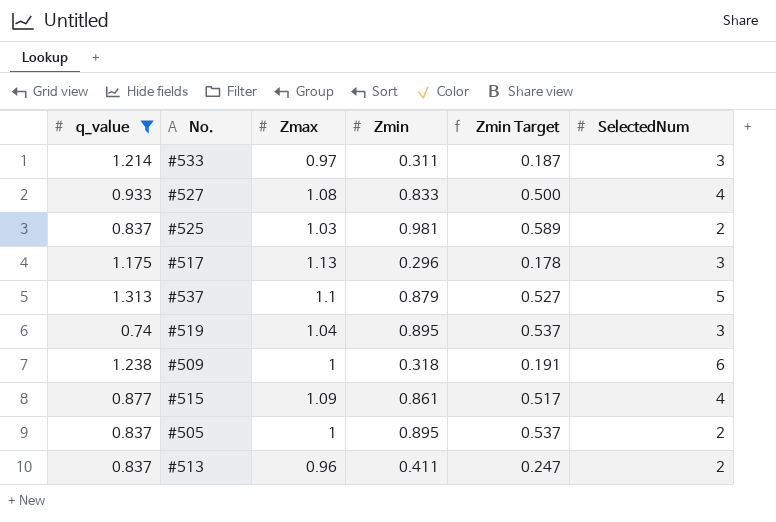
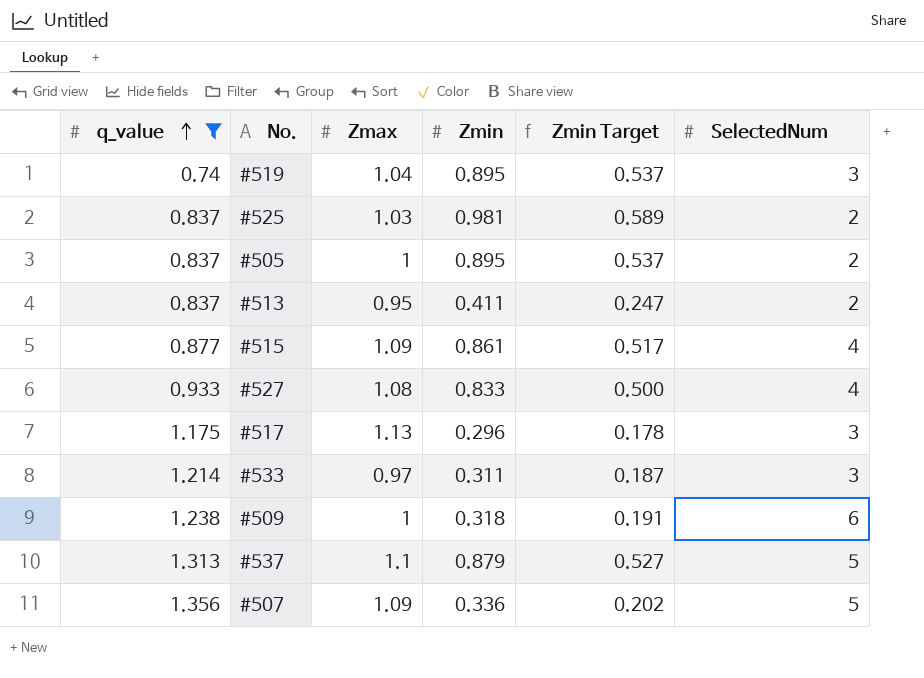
row order: none -> q_value ascending
#513 | Zmax: 0.96 -> 0.95
row #507: none -> 1.356 | 1.09 | 0.336 | 0.202 | 5

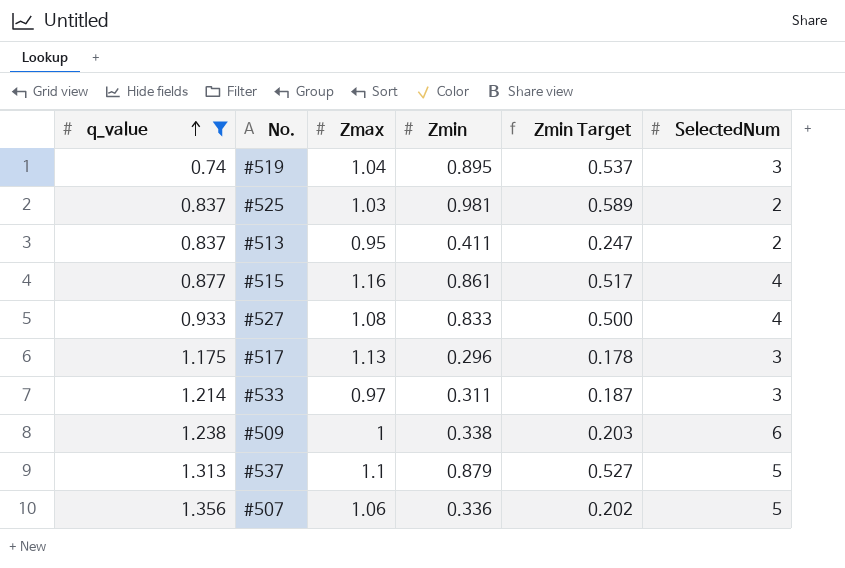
row #505: 0.837 | 1 | 0.895 | 0.537 | 2 -> none
#515 | Zmax: 1.09 -> 1.16
#509 | Zmin: 0.318 -> 0.338
#509 | Zmin Target: 0.191 -> 0.203
#507 | Zmax: 1.09 -> 1.06

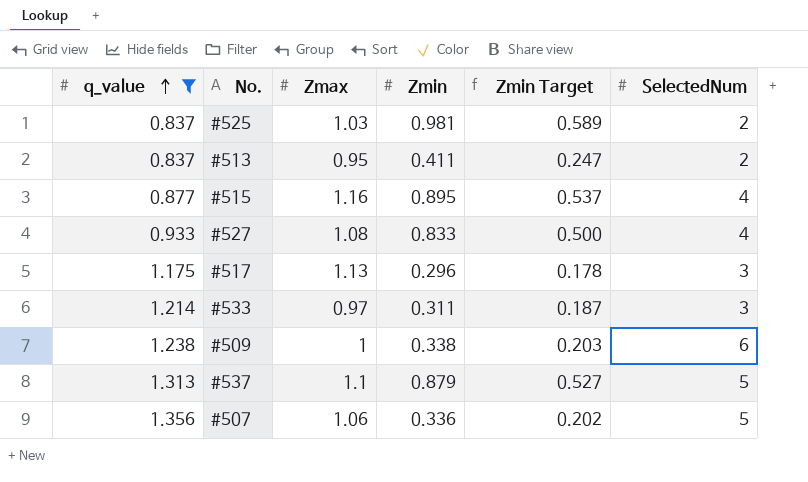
row #519: 0.74 | 1.04 | 0.895 | 0.537 | 3 -> none
#515 | Zmin: 0.861 -> 0.895
#515 | Zmin Target: 0.517 -> 0.537

